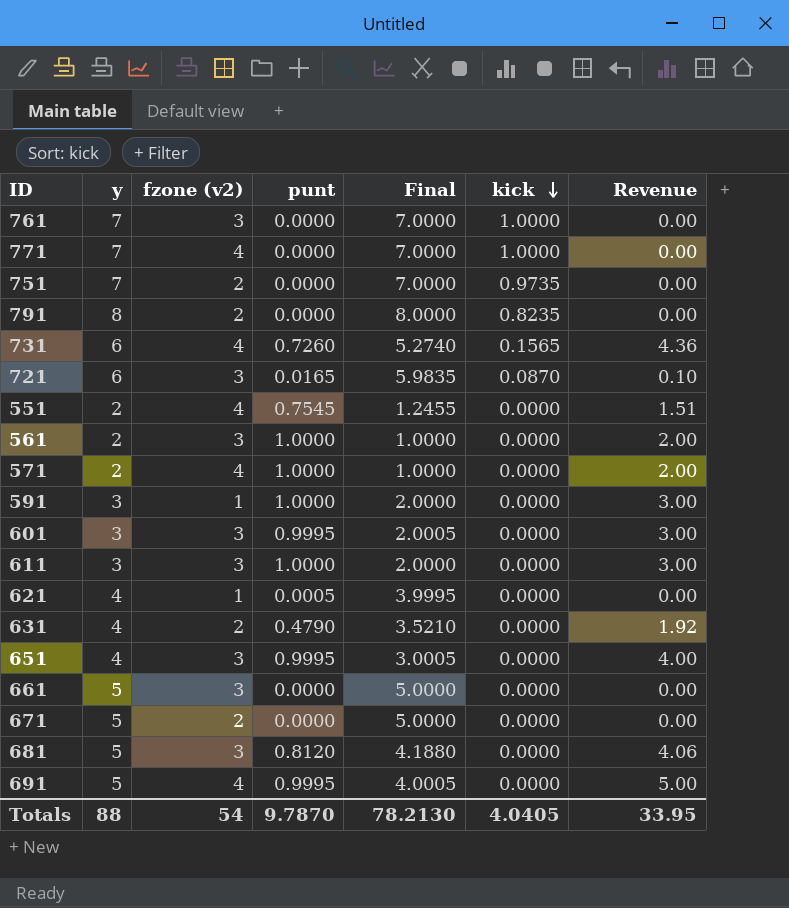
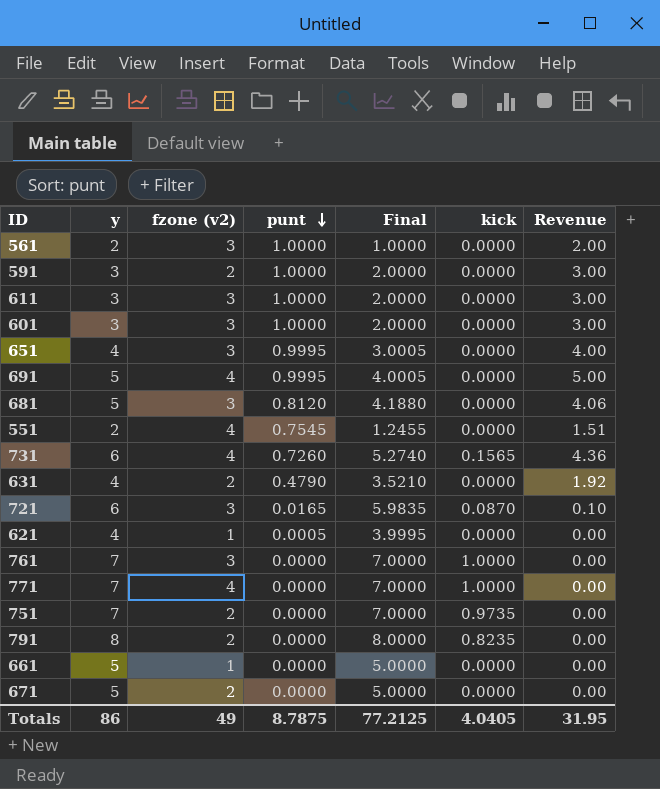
row order: kick descending -> punt descending
row 571: 2 | 4 | 1.0000 | 1.0000 | 0.0000 | 2.00 -> none
591 | fzone (v2): 1 -> 2
601 | punt: 0.9995 -> 1.0000
601 | Final: 2.0005 -> 2.0000
661 | fzone (v2): 3 -> 1
Totals | y: 88 -> 86
Totals | fzone (v2): 54 -> 49
Totals | punt: 9.7870 -> 8.7875
Totals | Final: 78.2130 -> 77.2125
Totals | Revenue: 33.95 -> 31.95

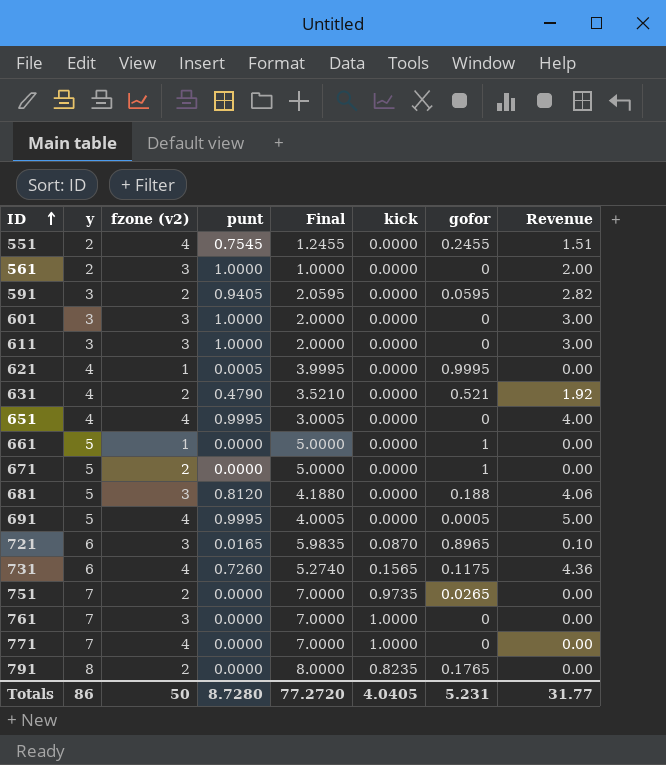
row order: punt descending -> ID ascending
column gofor | position: none -> 7
591 | punt: 1.0000 -> 0.9405
591 | Final: 2.0000 -> 2.0595
591 | Revenue: 3.00 -> 2.82
651 | fzone (v2): 3 -> 4
Totals | fzone (v2): 49 -> 50
Totals | punt: 8.7875 -> 8.7280
Totals | Final: 77.2125 -> 77.2720
Totals | Revenue: 31.95 -> 31.77

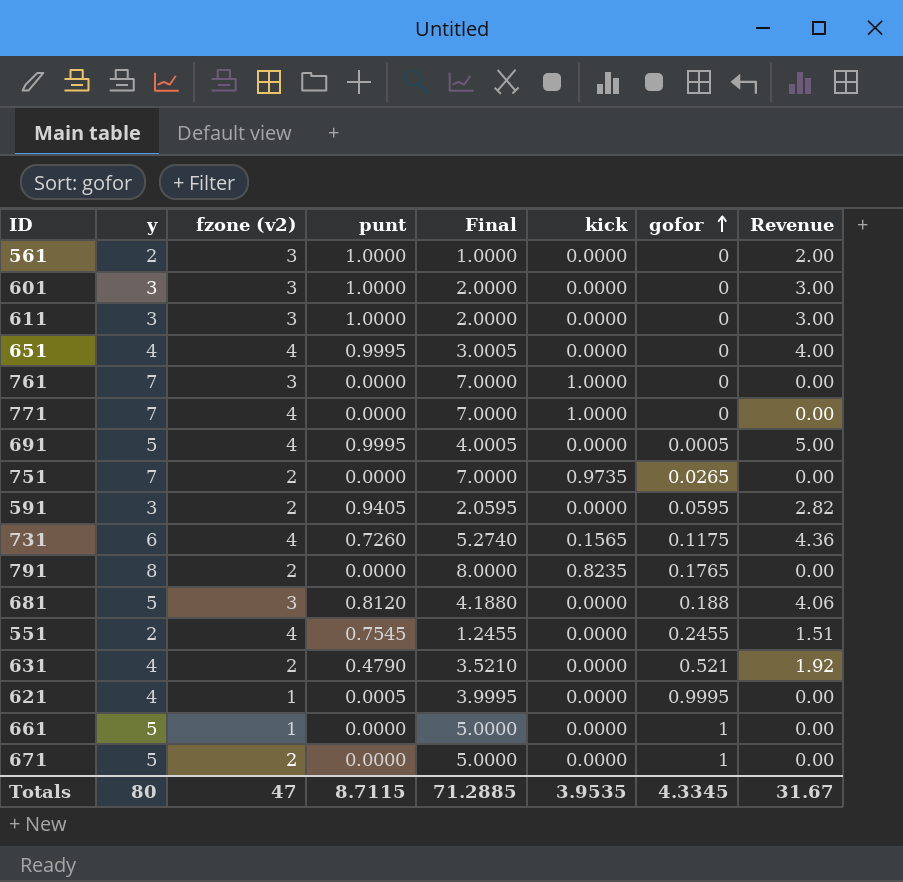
row order: ID ascending -> gofor ascending
row 721: 6 | 3 | 0.0165 | 5.9835 | 0.0870 | 0.8965 | 0.10 -> none
Totals | y: 86 -> 80
Totals | fzone (v2): 50 -> 47
Totals | punt: 8.7280 -> 8.7115
Totals | Final: 77.2720 -> 71.2885
Totals | kick: 4.0405 -> 3.9535
Totals | gofor: 5.231 -> 4.3345
Totals | Revenue: 31.77 -> 31.67

